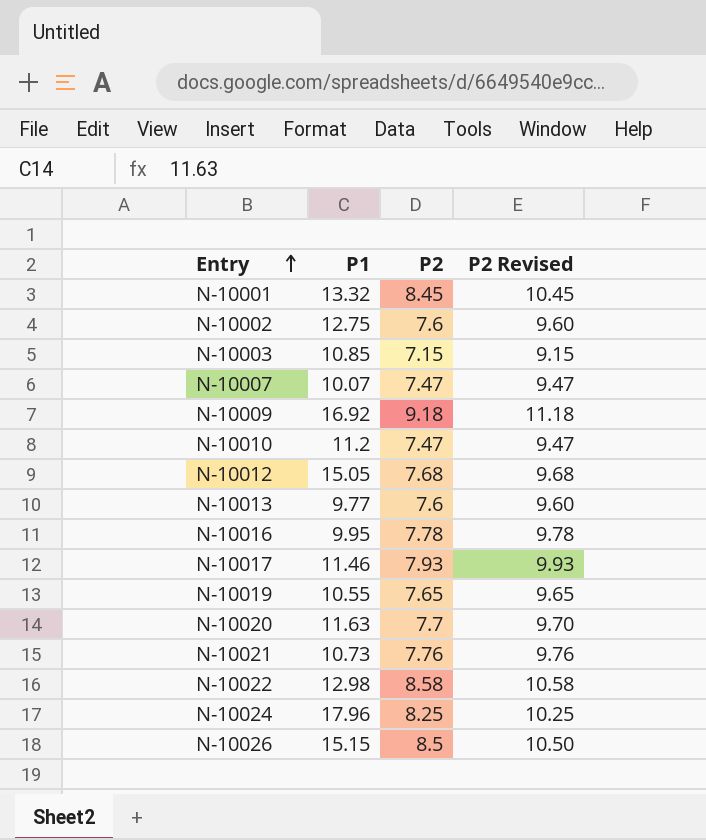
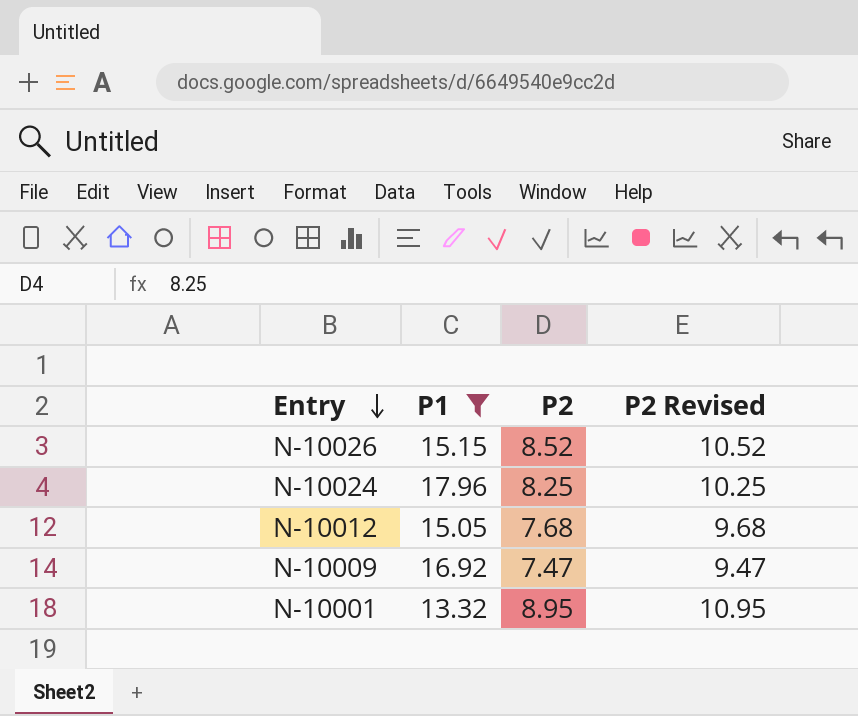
filter: none -> P1 >= 13.32
row order: Entry ascending -> Entry descending
N-10026 | P2: 8.5 -> 8.52
N-10026 | P2 Revised: 10.50 -> 10.52
N-10009 | P2: 9.18 -> 7.47
N-10009 | P2 Revised: 11.18 -> 9.47
N-10001 | P2: 8.45 -> 8.95
N-10001 | P2 Revised: 10.45 -> 10.95

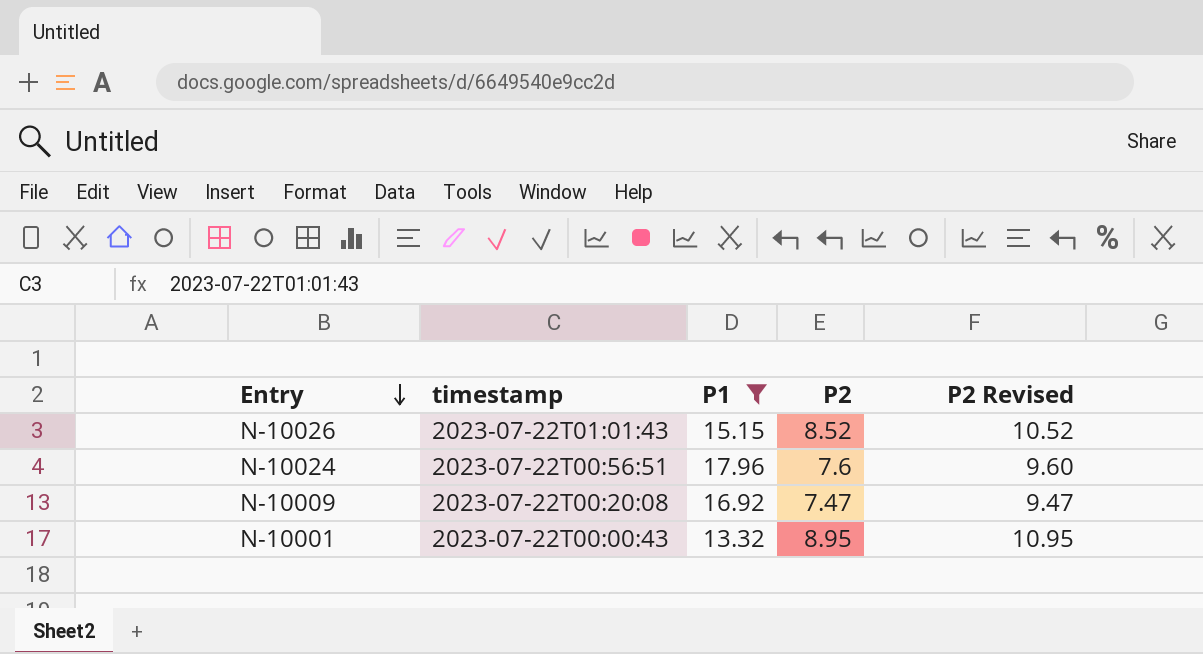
column timestamp | position: none -> 2
row N-10012: 15.05 | 7.68 | 9.68 -> none
N-10024 | P2: 8.25 -> 7.6
N-10024 | P2 Revised: 10.25 -> 9.60

